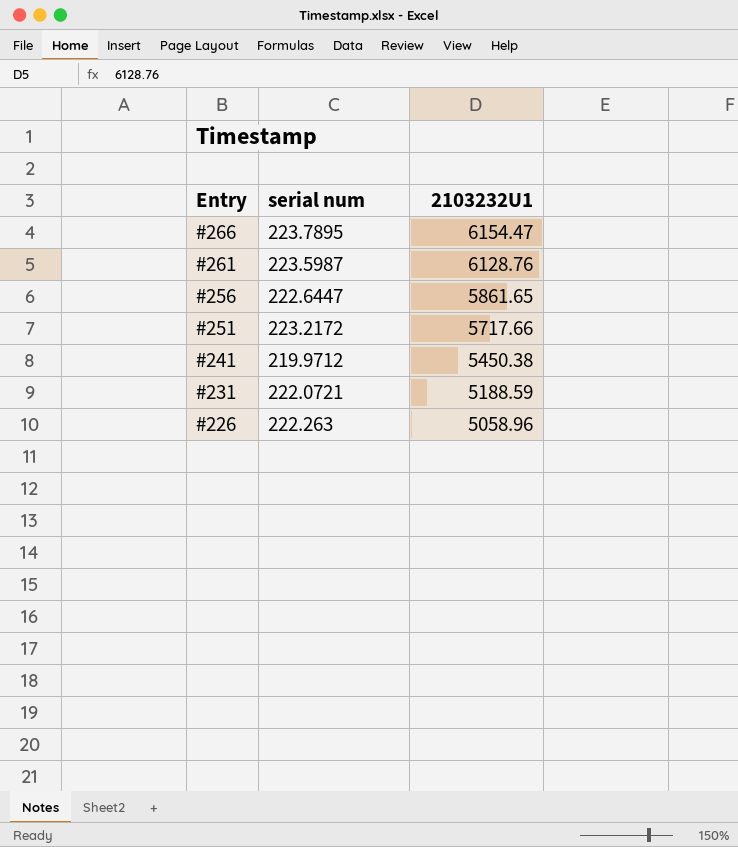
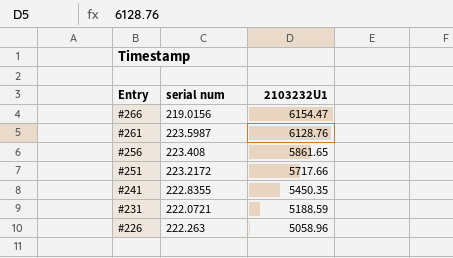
#266 | serial num: 223.7895 -> 219.0156
#256 | serial num: 222.6447 -> 223.408
#241 | serial num: 219.9712 -> 222.8355
#241 | 2103232U1: 5450.38 -> 5450.35

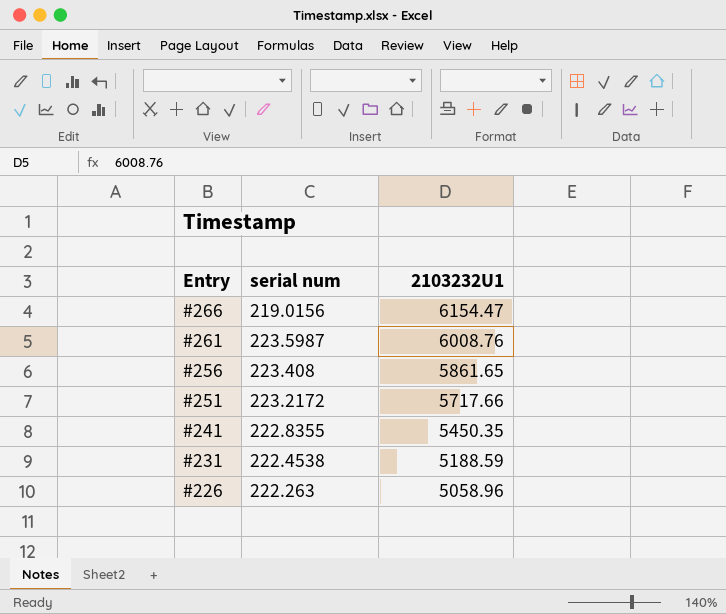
#261 | 2103232U1: 6128.76 -> 6008.76
#231 | serial num: 222.0721 -> 222.4538

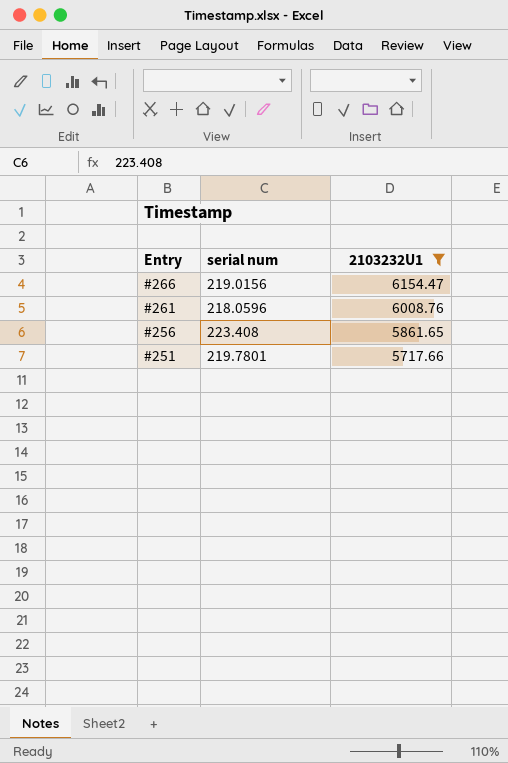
filter: none -> 2103232U1 >= 5717.66
#261 | serial num: 223.5987 -> 218.0596
#251 | serial num: 223.2172 -> 219.7801

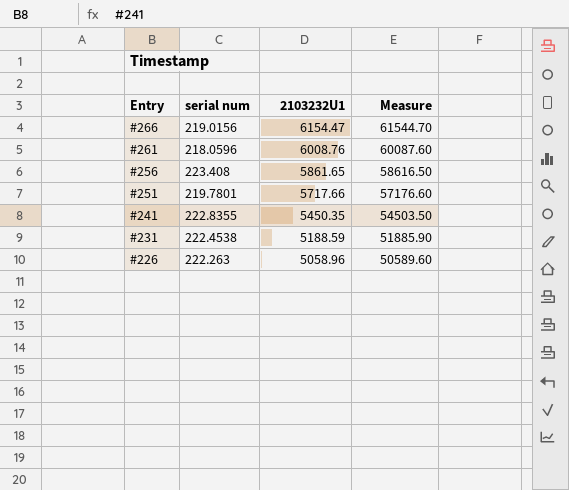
filter: 2103232U1 >= 5717.66 -> none
column Measure | formula: none -> [2103232U1] * 10

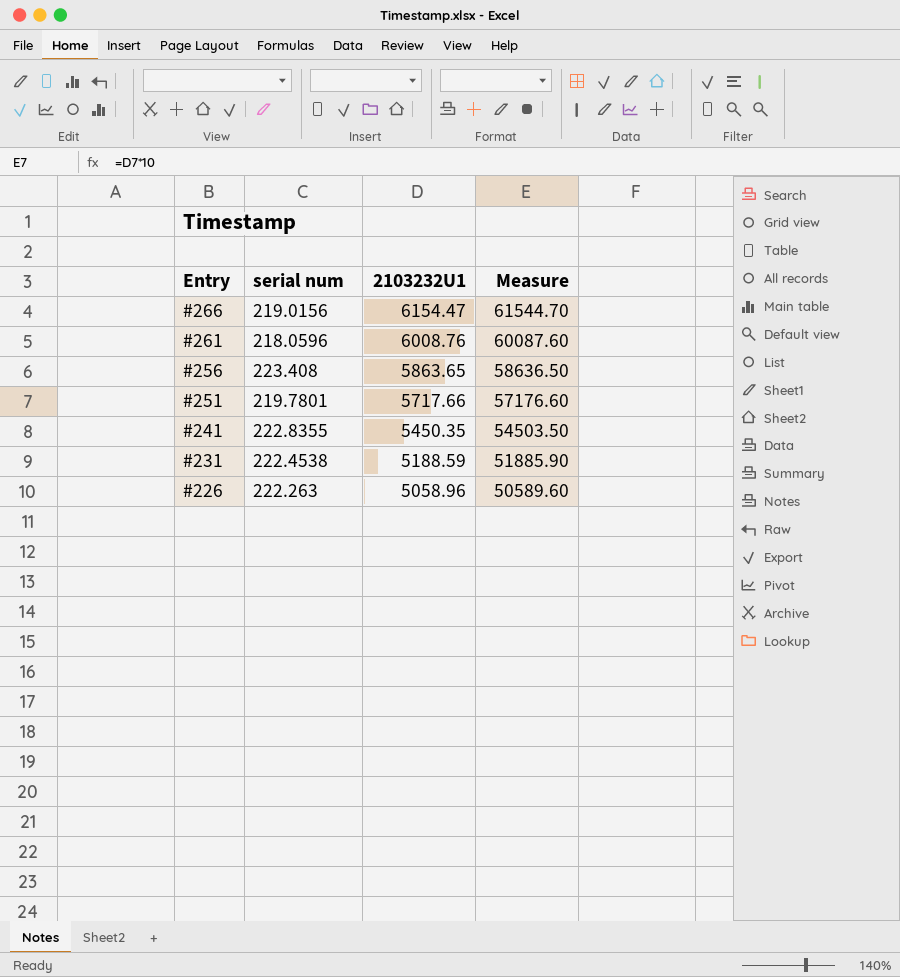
#256 | 2103232U1: 5861.65 -> 5863.65
#256 | Measure: 58616.50 -> 58636.50

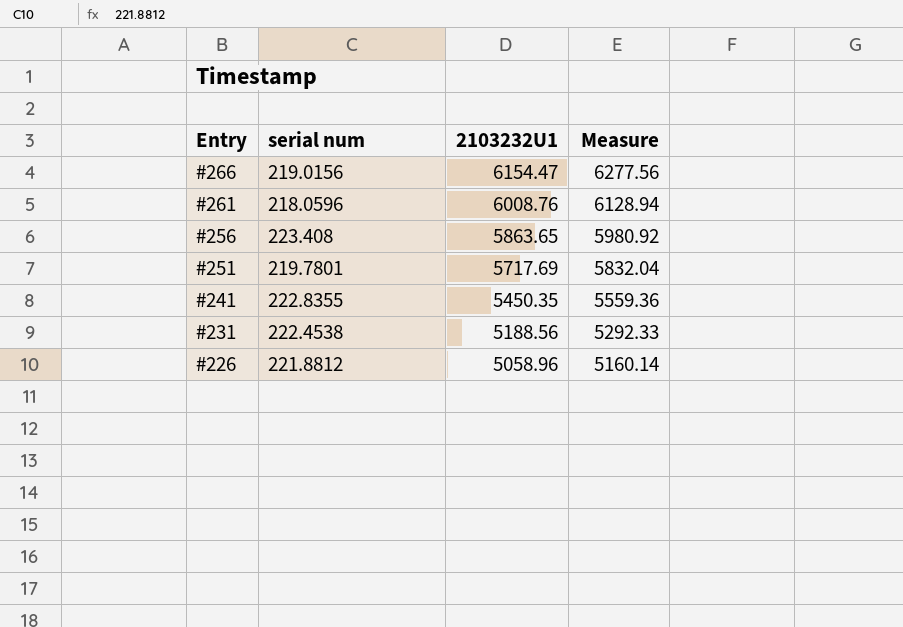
column Measure | formula: [2103232U1] * 10 -> [2103232U1] * 1.02
#251 | 2103232U1: 5717.66 -> 5717.69
#231 | 2103232U1: 5188.59 -> 5188.56
#226 | serial num: 222.263 -> 221.8812

